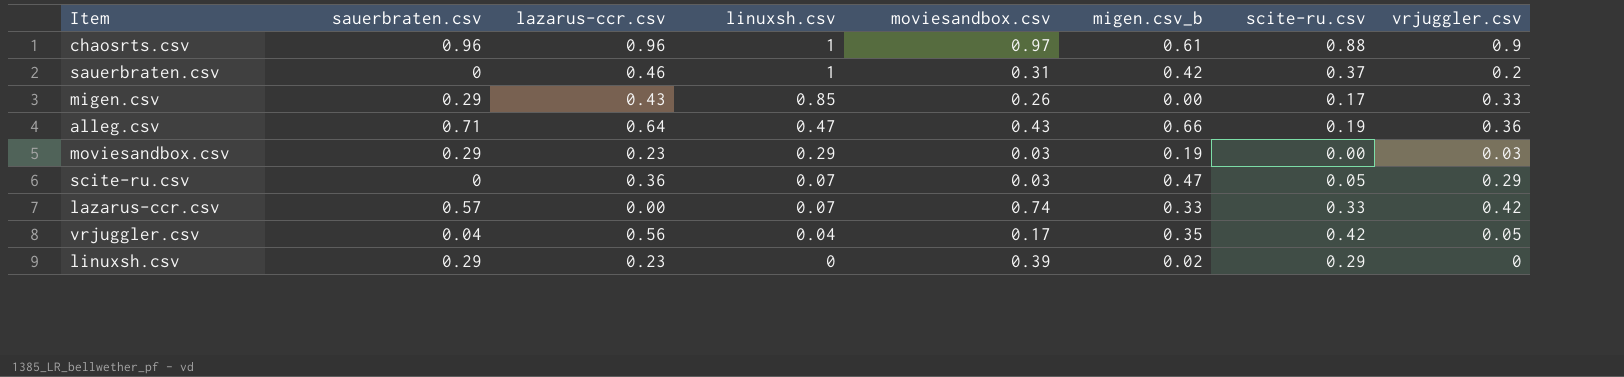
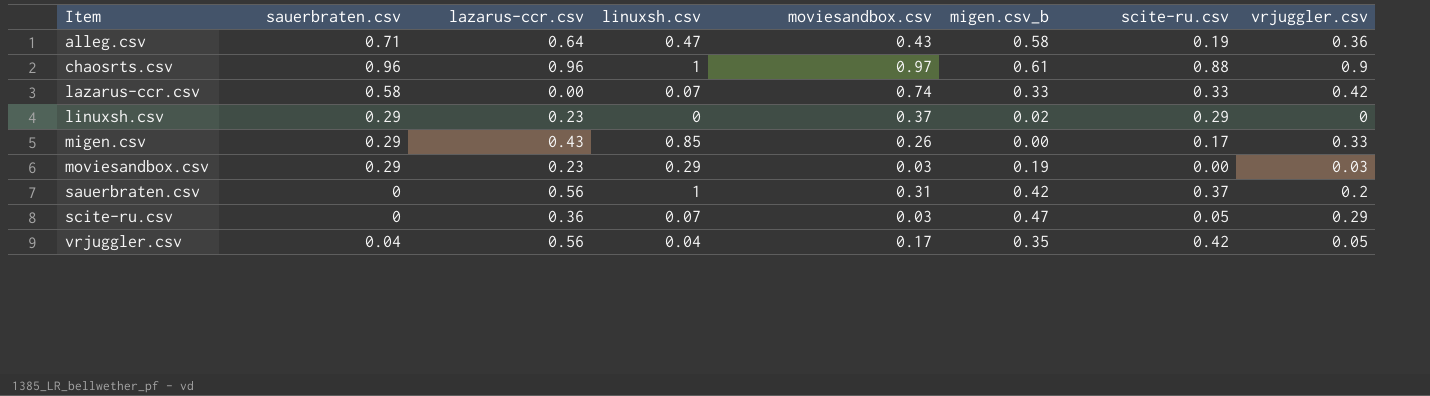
row order: linuxsh.csv descending -> Item ascending
alleg.csv | migen.csv_b: 0.66 -> 0.58
lazarus-ccr.csv | sauerbraten.csv: 0.57 -> 0.58
linuxsh.csv | moviesandbox.csv: 0.39 -> 0.37
sauerbraten.csv | lazarus-ccr.csv: 0.46 -> 0.56

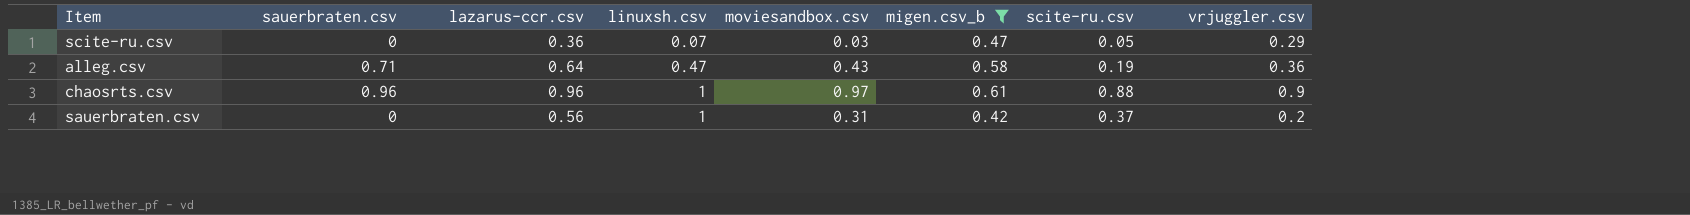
filter: none -> migen.csv_b >= 0.42
row order: Item ascending -> linuxsh.csv ascending

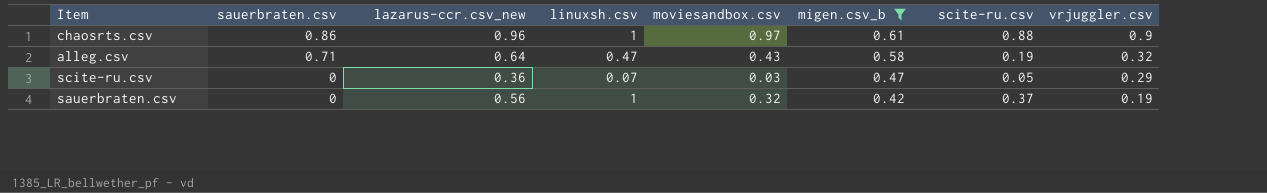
row order: linuxsh.csv ascending -> sauerbraten.csv descending
column name: lazarus-ccr.csv -> lazarus-ccr.csv_new
chaosrts.csv | sauerbraten.csv: 0.96 -> 0.86
alleg.csv | vrjuggler.csv: 0.36 -> 0.32
sauerbraten.csv | moviesandbox.csv: 0.31 -> 0.32
sauerbraten.csv | vrjuggler.csv: 0.2 -> 0.19

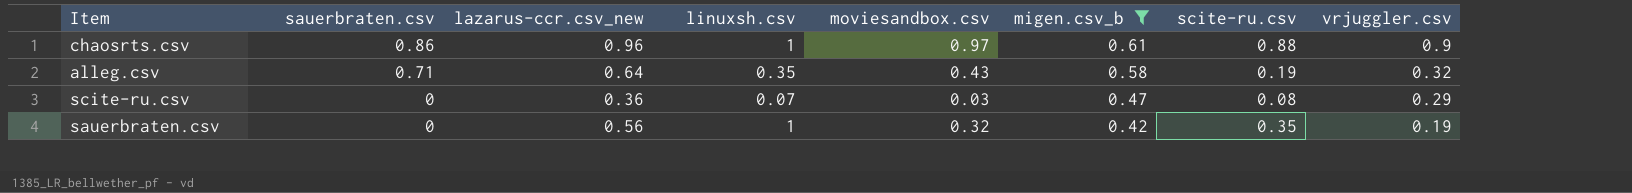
alleg.csv | linuxsh.csv: 0.47 -> 0.35
scite-ru.csv | scite-ru.csv: 0.05 -> 0.08
sauerbraten.csv | scite-ru.csv: 0.37 -> 0.35

